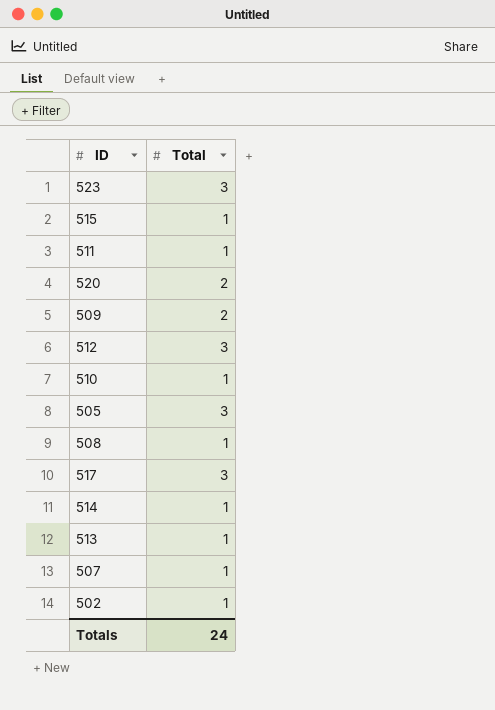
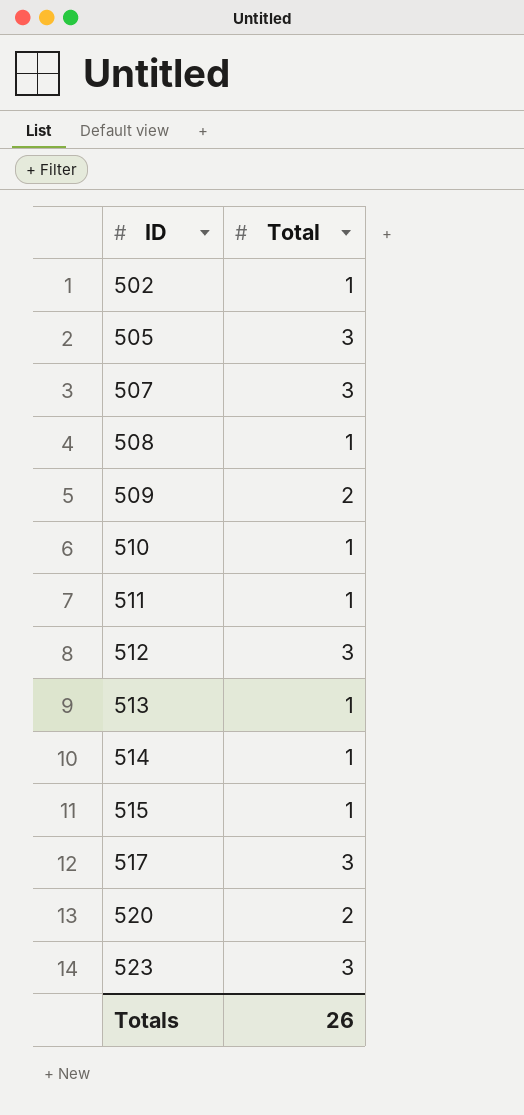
row order: none -> ID ascending
507 | Total: 1 -> 3
Totals | Total: 24 -> 26

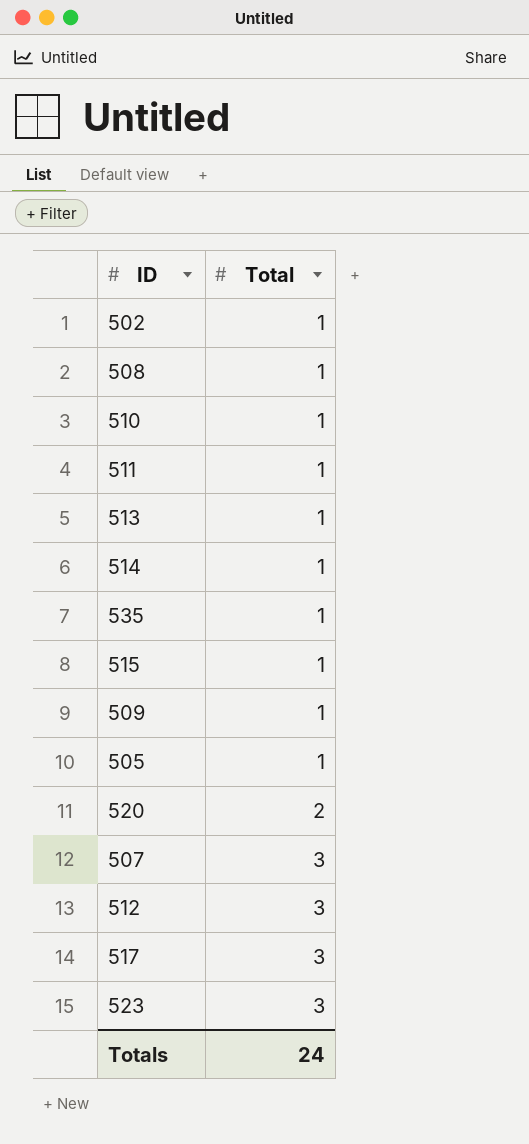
row order: ID ascending -> Total ascending
row 535: none -> 1
509 | Total: 2 -> 1
505 | Total: 3 -> 1
Totals | Total: 26 -> 24

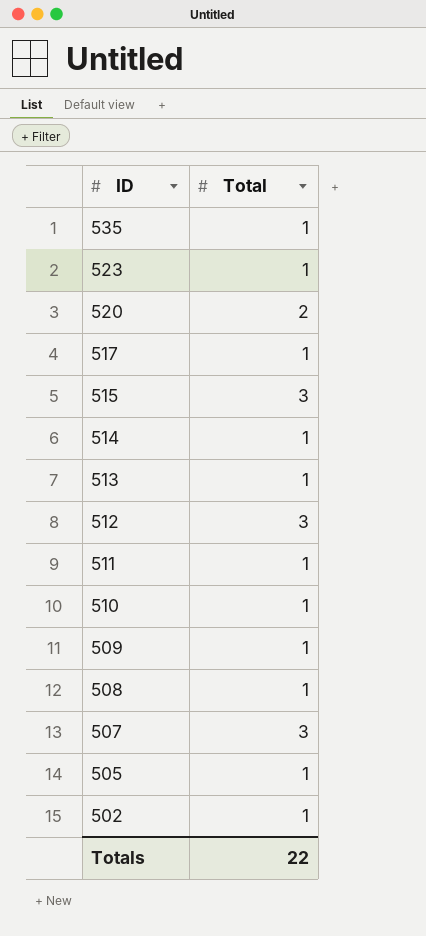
row order: Total ascending -> ID descending
523 | Total: 3 -> 1
517 | Total: 3 -> 1
515 | Total: 1 -> 3
Totals | Total: 24 -> 22

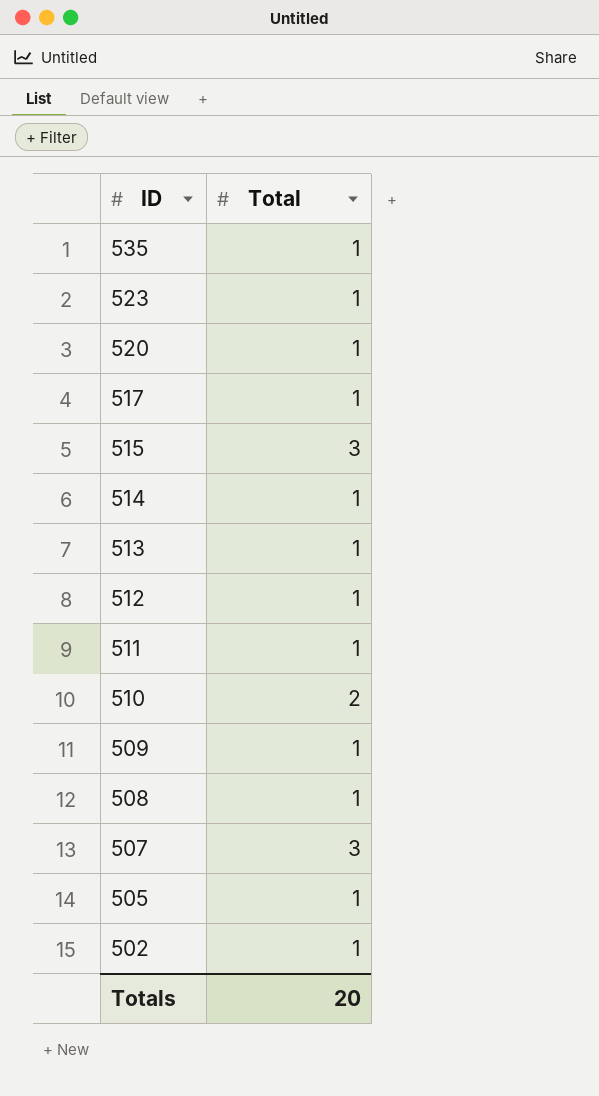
520 | Total: 2 -> 1
512 | Total: 3 -> 1
510 | Total: 1 -> 2
Totals | Total: 22 -> 20

